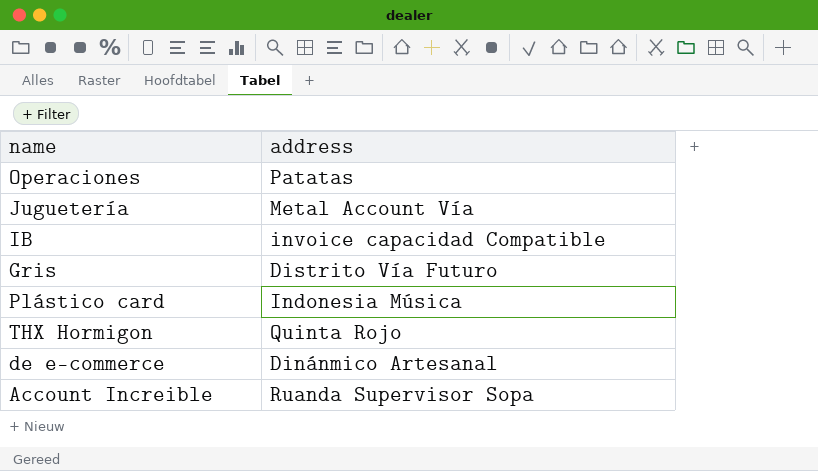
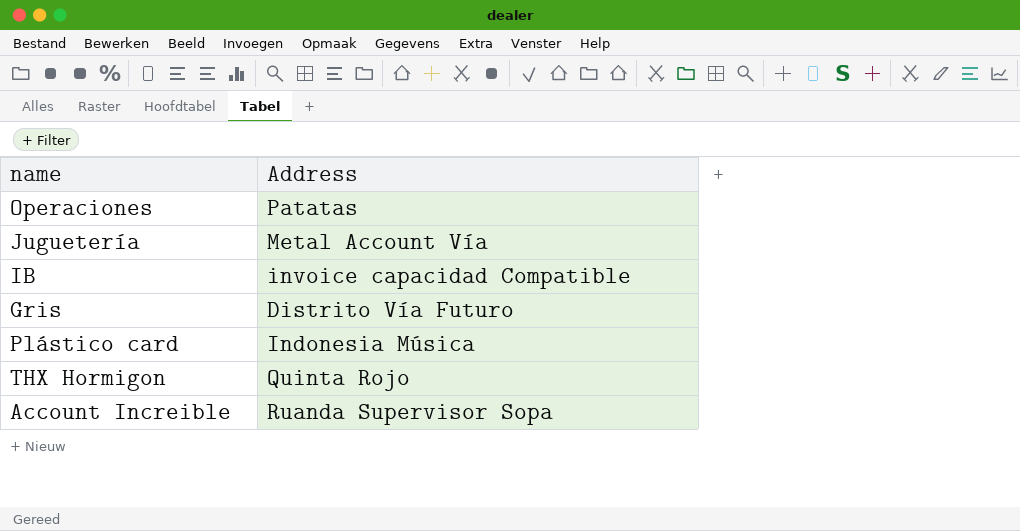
column name: address -> Address
row de e-commerce: Dinánmico Artesanal -> none

